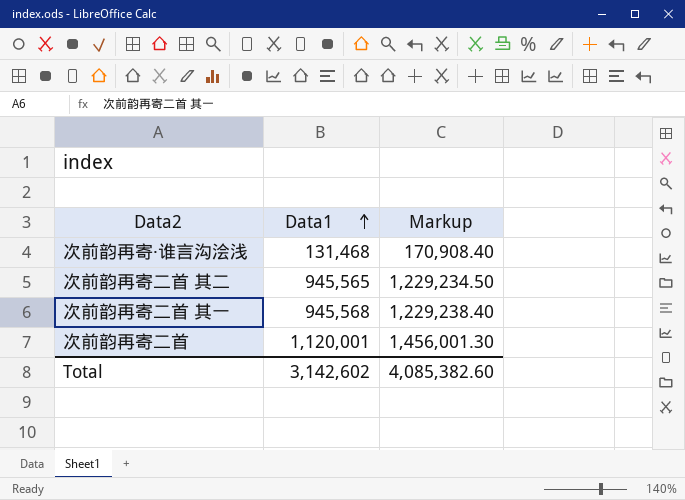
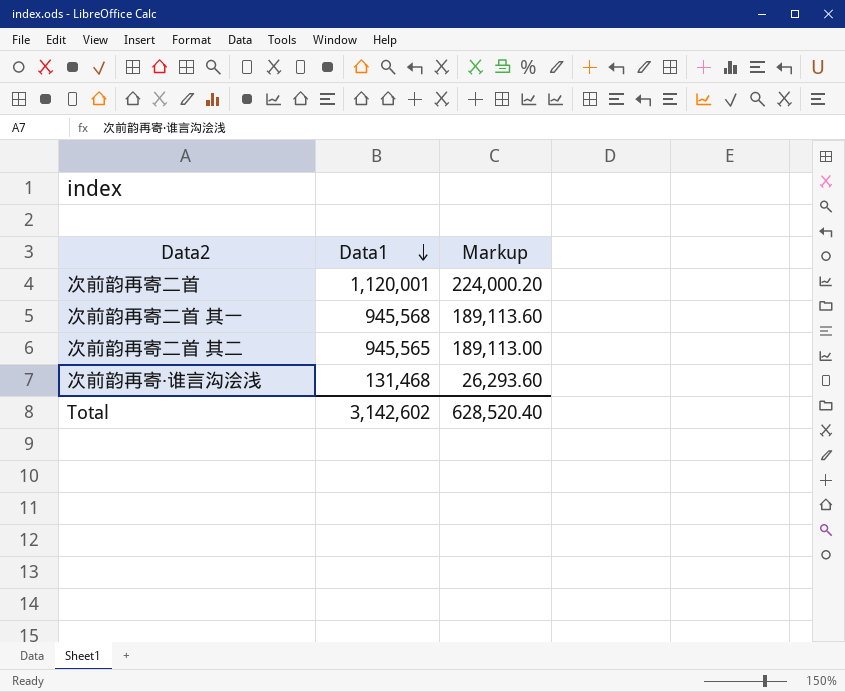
row order: Data1 ascending -> Data1 descending
column Markup | formula: [Data1] * 1.3 -> [Data1] * 0.2
Total | Markup: 4,085,382.60 -> 628,520.40

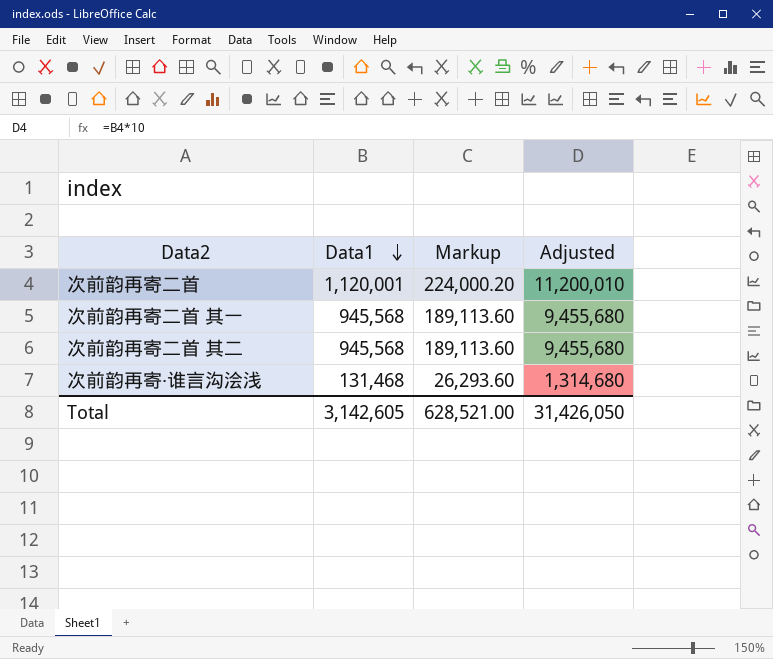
column Adjusted | formula: none -> [Data1] * 10
次前韵再寄二首 其二 | Data1: 945,565 -> 945,568
次前韵再寄二首 其二 | Markup: 189,113.00 -> 189,113.60
Total | Data1: 3,142,602 -> 3,142,605
Total | Markup: 628,520.40 -> 628,521.00

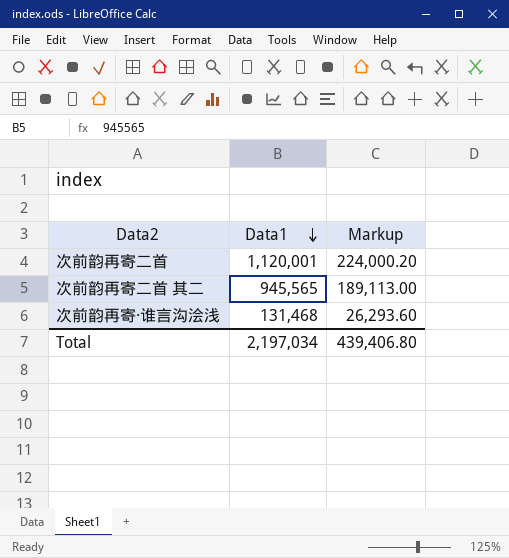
column Adjusted | formula: [Data1] * 10 -> none
row 次前韵再寄二首 其一: 945,568 | 189,113.60 | 9,455,680 -> none
次前韵再寄二首 其二 | Data1: 945,568 -> 945,565
次前韵再寄二首 其二 | Markup: 189,113.60 -> 189,113.00
Total | Data1: 3,142,605 -> 2,197,034
Total | Markup: 628,521.00 -> 439,406.80

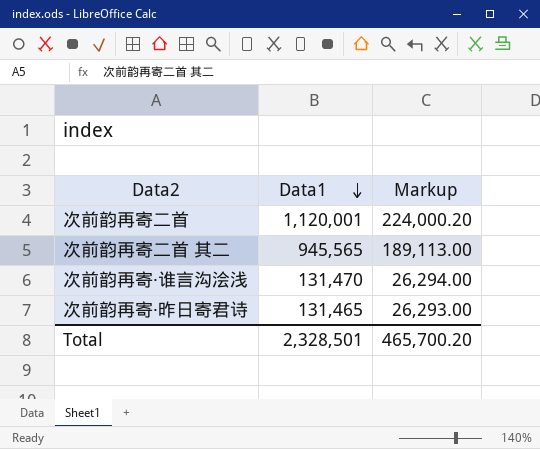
次前韵再寄·谁言沟浍浅 | Data1: 131,468 -> 131,470
次前韵再寄·谁言沟浍浅 | Markup: 26,293.60 -> 26,294.00
row 次前韵再寄·昨日寄君诗: none -> 131,465 | 26,293.00
Total | Data1: 2,197,034 -> 2,328,501
Total | Markup: 439,406.80 -> 465,700.20

